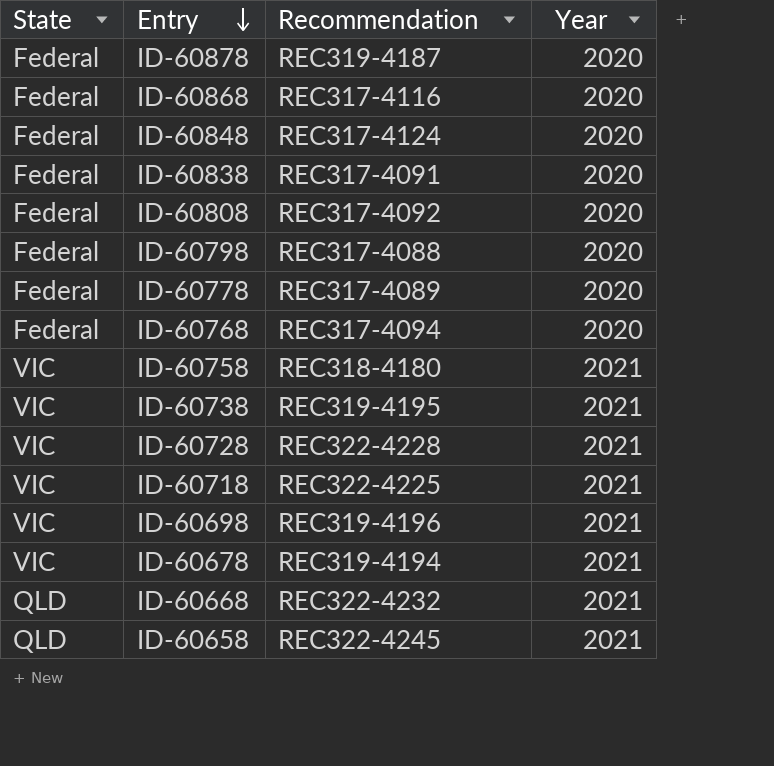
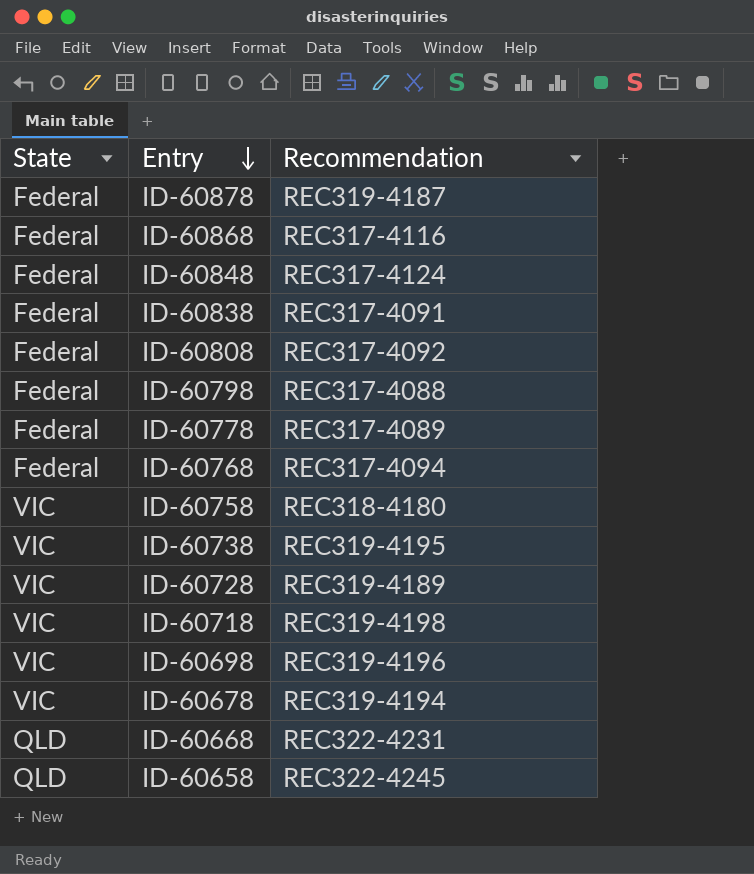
column Year | position: 4 -> none
ID-60728 | Recommendation: REC322-4228 -> REC319-4189
ID-60718 | Recommendation: REC322-4225 -> REC319-4198
ID-60668 | Recommendation: REC322-4232 -> REC322-4231

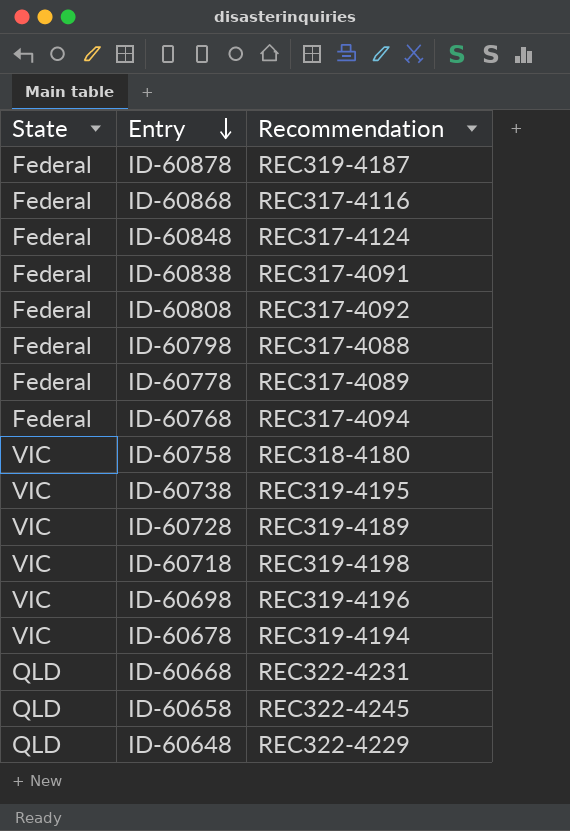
row ID-60648: none -> QLD | REC322-4229

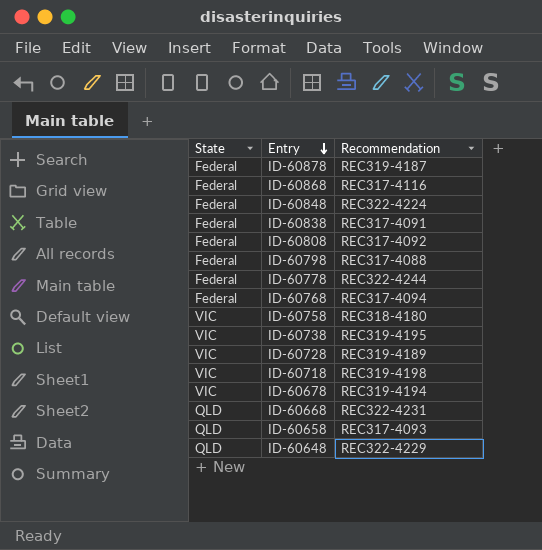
row ID-60698: VIC | REC319-4196 -> none
ID-60848 | Recommendation: REC317-4124 -> REC322-4224
ID-60778 | Recommendation: REC317-4089 -> REC322-4244
ID-60658 | Recommendation: REC322-4245 -> REC317-4093

